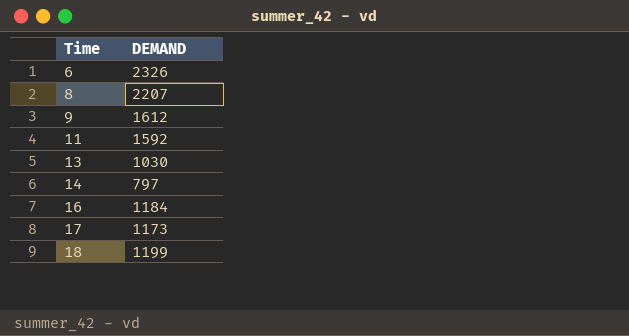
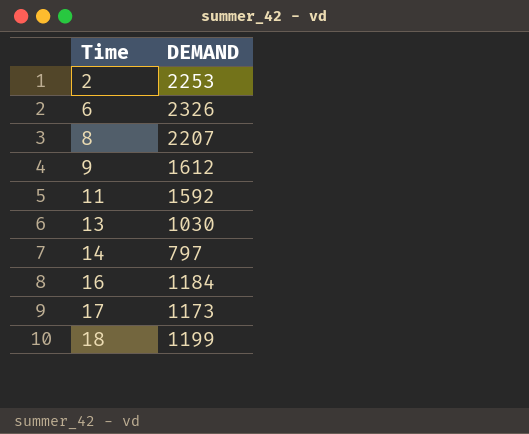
row 2: none -> 2253

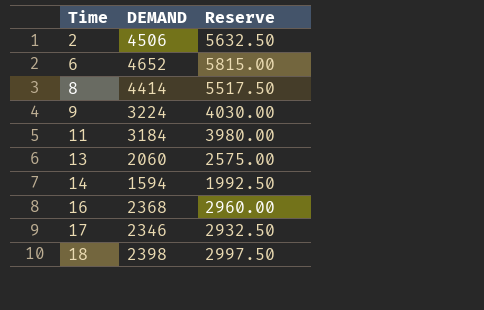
column Reserve | formula: none -> [DEMAND] * 1.25
2 | DEMAND: 2253 -> 4506
6 | DEMAND: 2326 -> 4652
8 | DEMAND: 2207 -> 4414
9 | DEMAND: 1612 -> 3224
11 | DEMAND: 1592 -> 3184
13 | DEMAND: 1030 -> 2060
14 | DEMAND: 797 -> 1594
16 | DEMAND: 1184 -> 2368
17 | DEMAND: 1173 -> 2346
18 | DEMAND: 1199 -> 2398

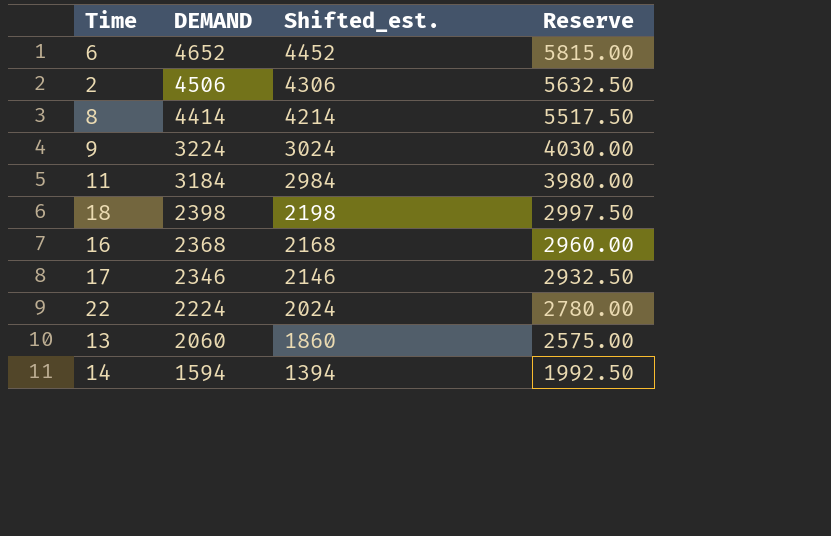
row order: Time ascending -> DEMAND descending
column Shifted_est. | formula: none -> [DEMAND] - 200
row 22: none -> 2224 | 2024 | 2780.00

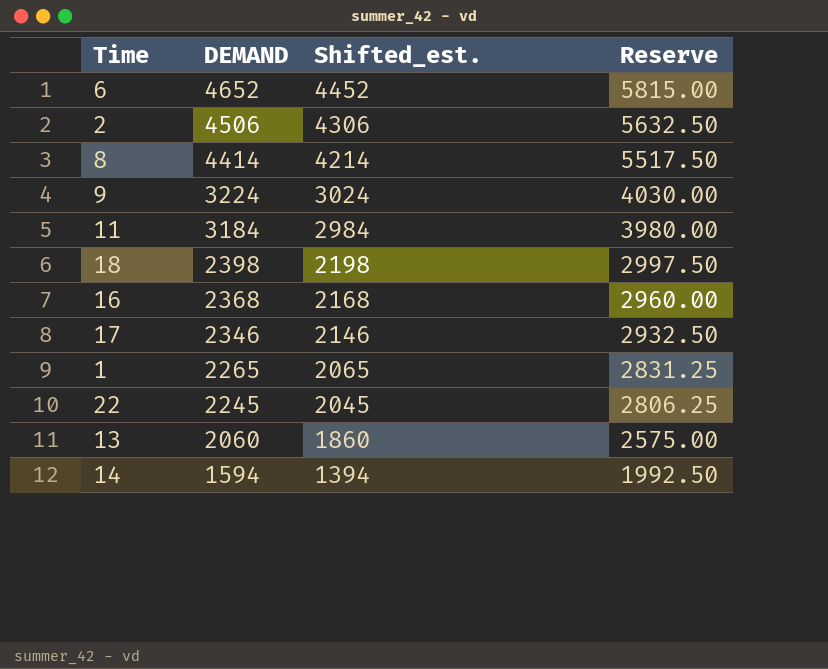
row 1: none -> 2265 | 2065 | 2831.25
22 | DEMAND: 2224 -> 2245
22 | Shifted_est.: 2024 -> 2045
22 | Reserve: 2780.00 -> 2806.25

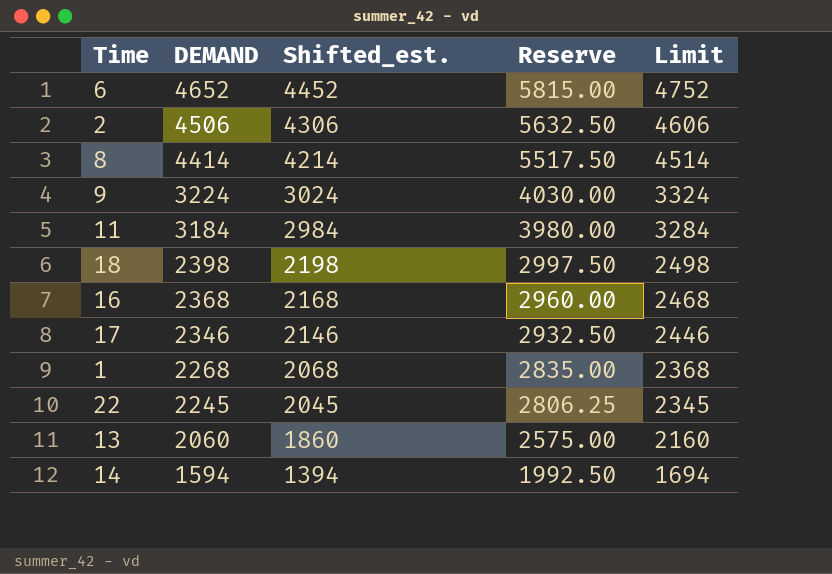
column Limit | formula: none -> [DEMAND] + 100
1 | DEMAND: 2265 -> 2268
1 | Shifted_est.: 2065 -> 2068
1 | Reserve: 2831.25 -> 2835.00

